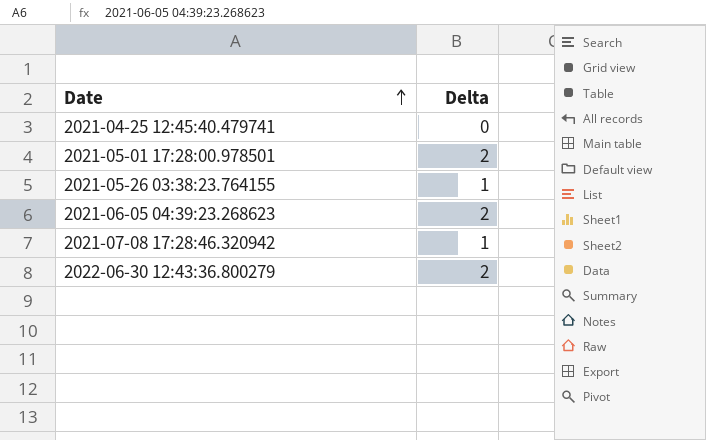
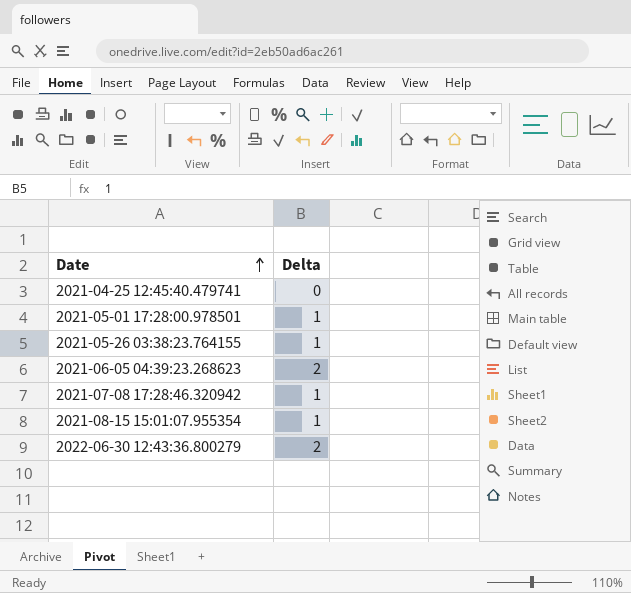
2021-05-01 17:28:00.978501 | Delta: 2 -> 1
row 2021-08-15 15:01:07.955354: none -> 1

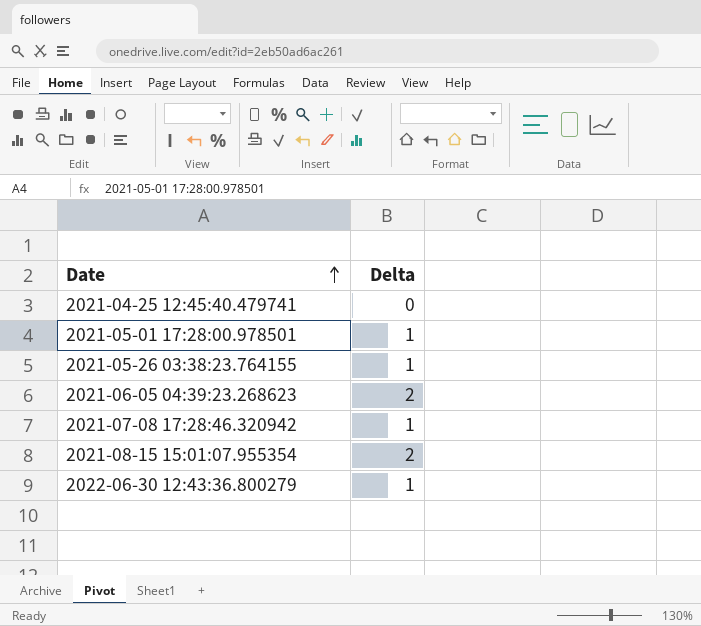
2021-08-15 15:01:07.955354 | Delta: 1 -> 2
2022-06-30 12:43:36.800279 | Delta: 2 -> 1

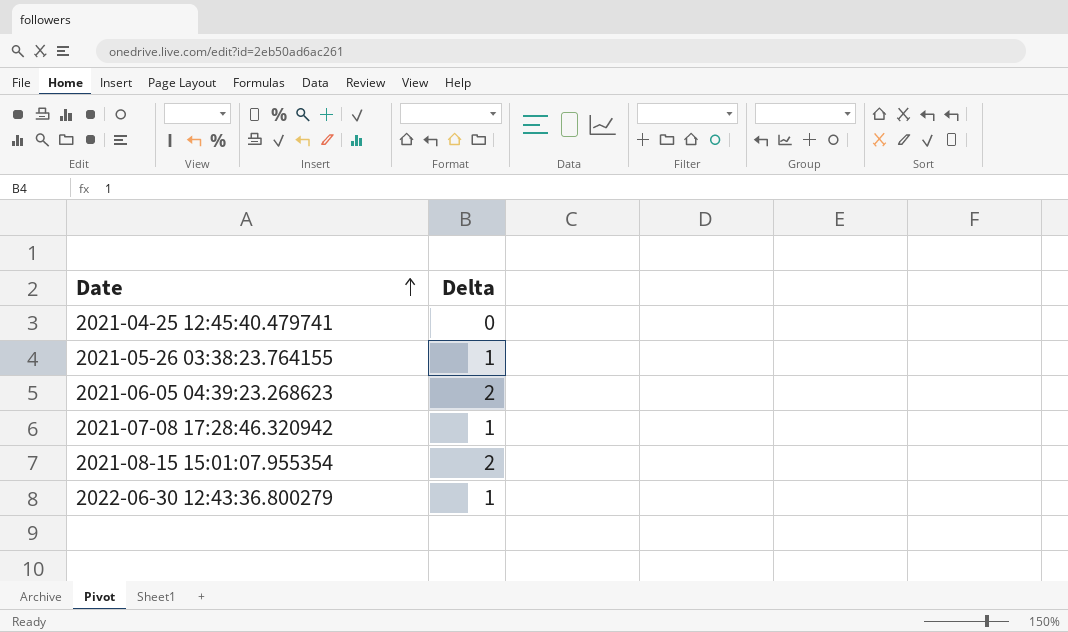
row 2021-05-01 17:28:00.978501: 1 -> none

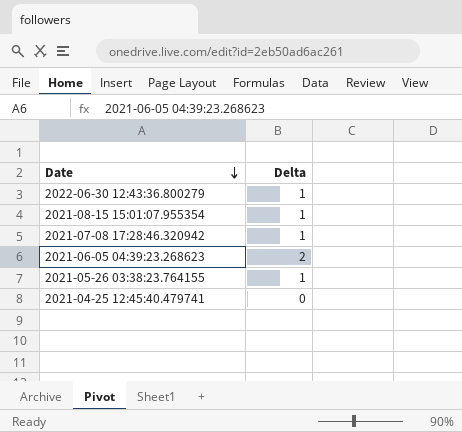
row order: Date ascending -> Date descending
2021-08-15 15:01:07.955354 | Delta: 2 -> 1

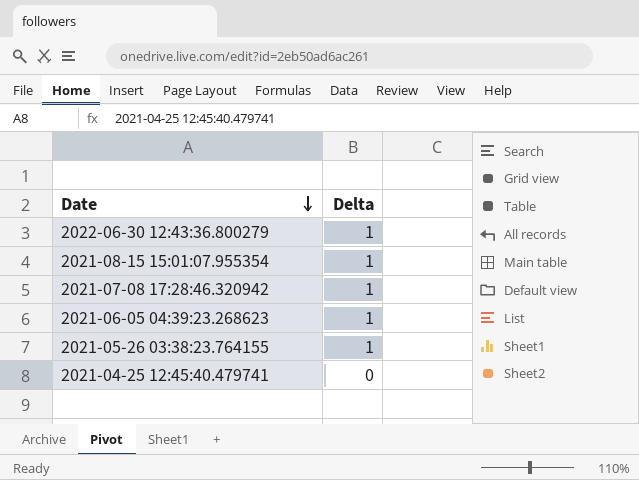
2021-06-05 04:39:23.268623 | Delta: 2 -> 1

